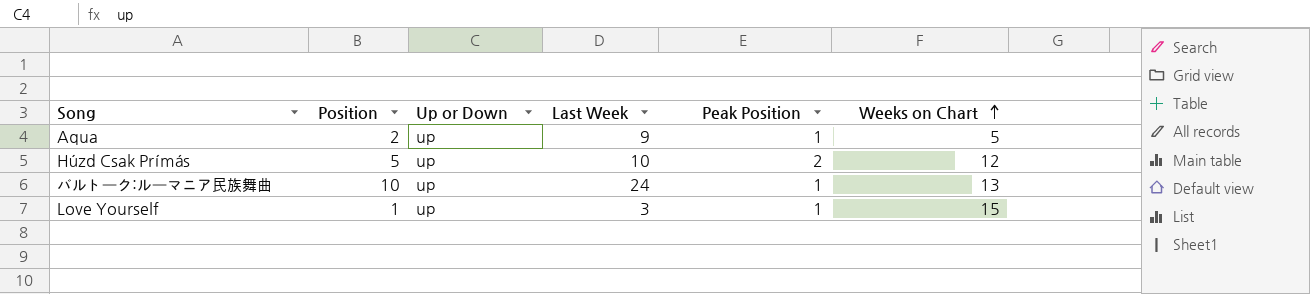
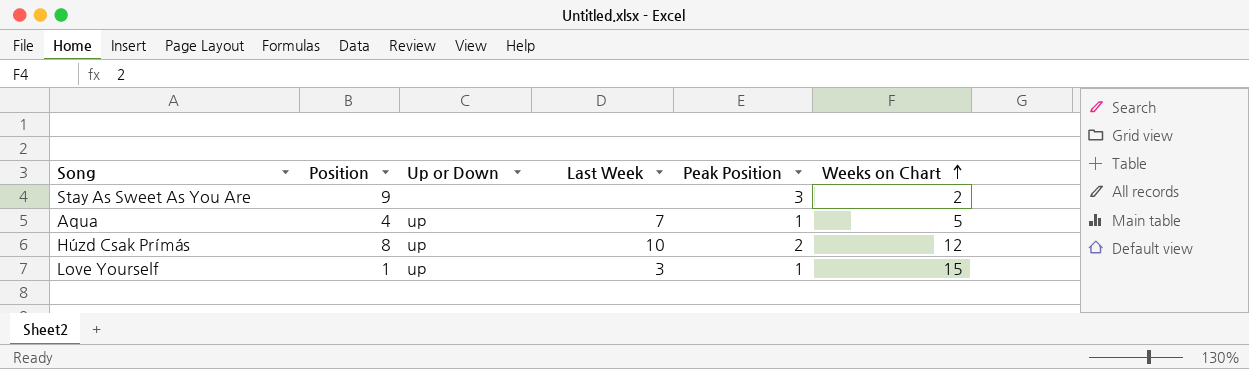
row バルトーク:ルーマニア民族舞曲: 10 | up | 24 | 1 | 13 -> none
row Stay As Sweet As You Are: none -> 9 | none | none | 3 | 2
Aqua | Position: 2 -> 4
Aqua | Last Week: 9 -> 7
Húzd Csak Prímás | Position: 5 -> 8

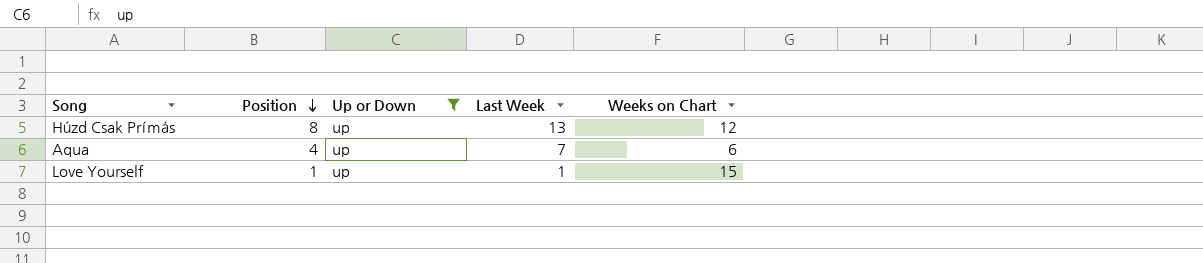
filter: none -> Up or Down = up
row order: Weeks on Chart ascending -> Position descending
column Peak Position | position: 5 -> none
Húzd Csak Prímás | Last Week: 10 -> 13
Aqua | Weeks on Chart: 5 -> 6
Love Yourself | Last Week: 3 -> 1

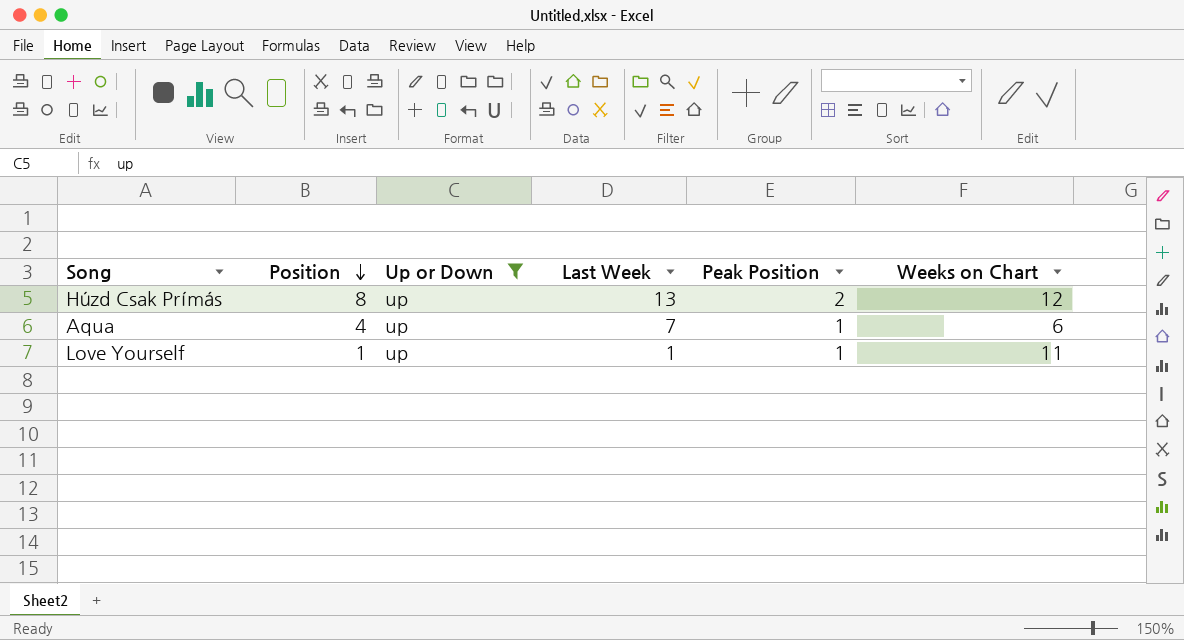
column Peak Position | position: none -> 5
Love Yourself | Weeks on Chart: 15 -> 11

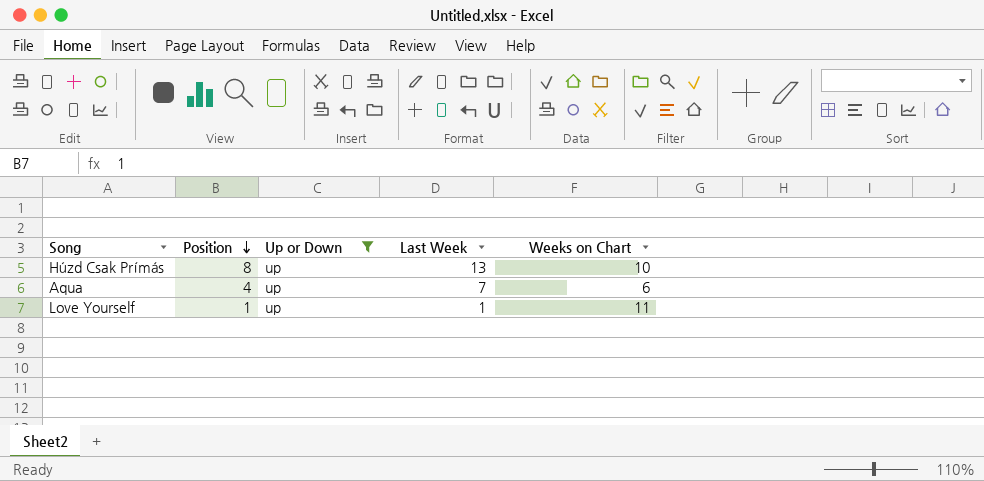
column Peak Position | position: 5 -> none
Húzd Csak Prímás | Weeks on Chart: 12 -> 10

